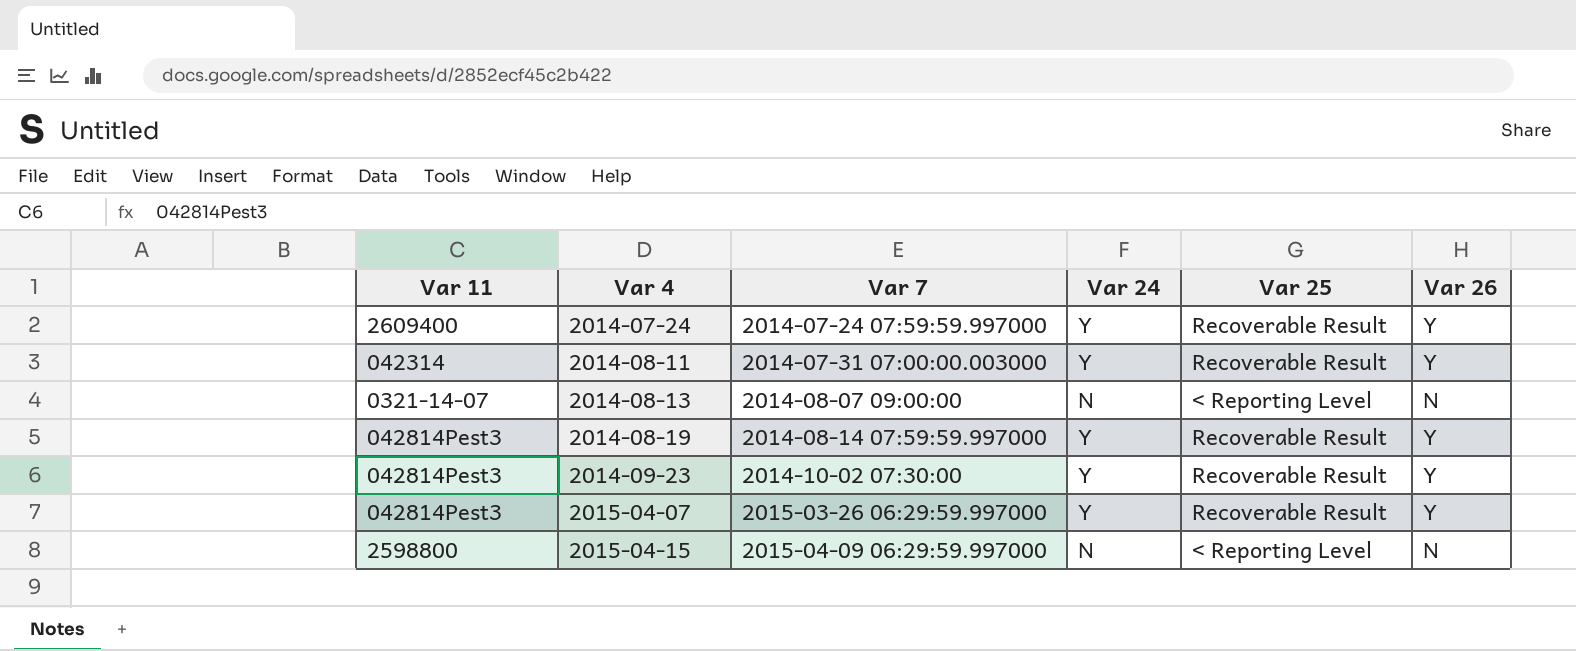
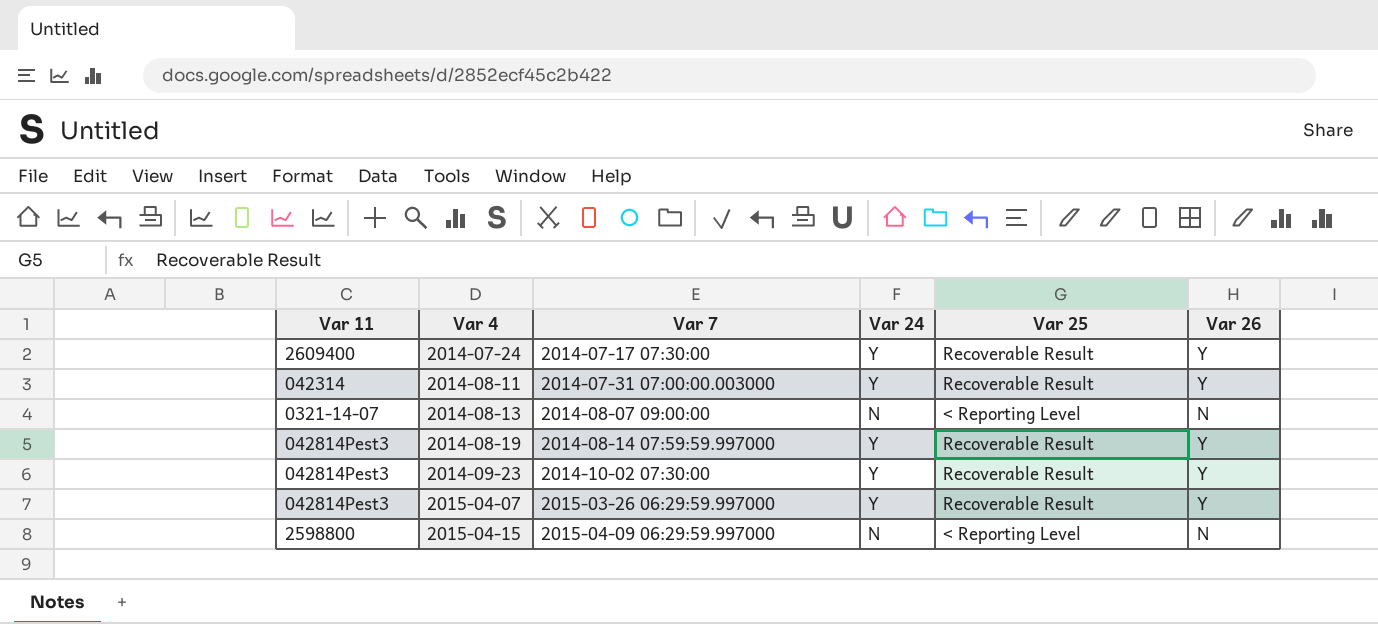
2014-07-24 | Var 7: 2014-07-24 07:59:59.997000 -> 2014-07-17 07:30:00

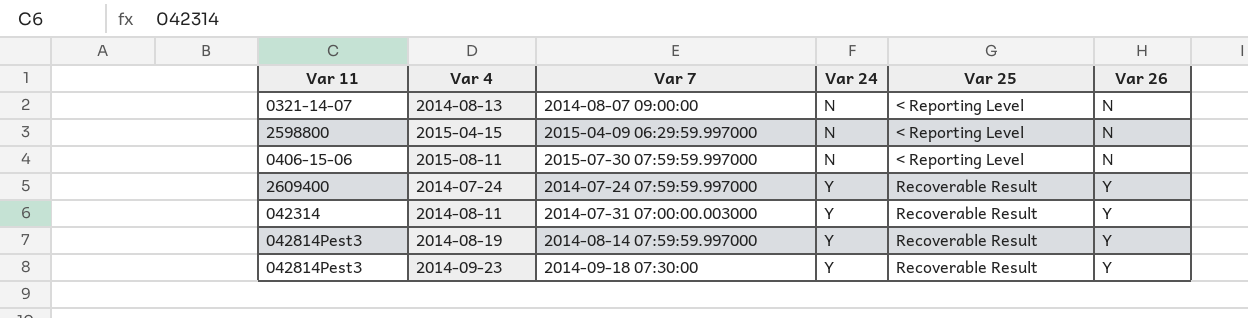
row order: Var 4 ascending -> Var 24 ascending
row 2015-04-07: 042814Pest3 | 2015-03-26 06:29:59.997000 | Y | Recoverable Result | Y -> none
row 2015-08-11: none -> 0406-15-06 | 2015-07-30 07:59:59.997000 | N | < Reporting Level | N
2014-07-24 | Var 7: 2014-07-17 07:30:00 -> 2014-07-24 07:59:59.997000
2014-09-23 | Var 7: 2014-10-02 07:30:00 -> 2014-09-18 07:30:00

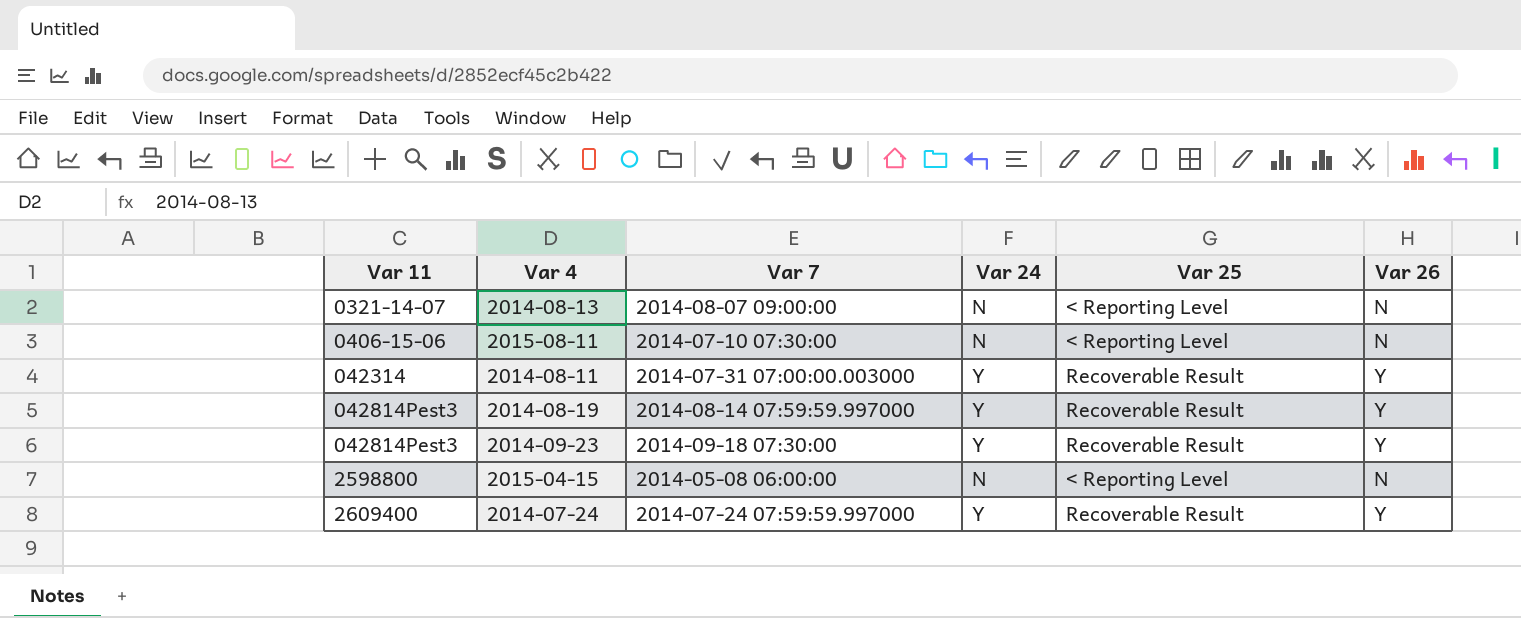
row order: Var 24 ascending -> Var 11 ascending
2015-08-11 | Var 7: 2015-07-30 07:59:59.997000 -> 2014-07-10 07:30:00
2015-04-15 | Var 7: 2015-04-09 06:29:59.997000 -> 2014-05-08 06:00:00

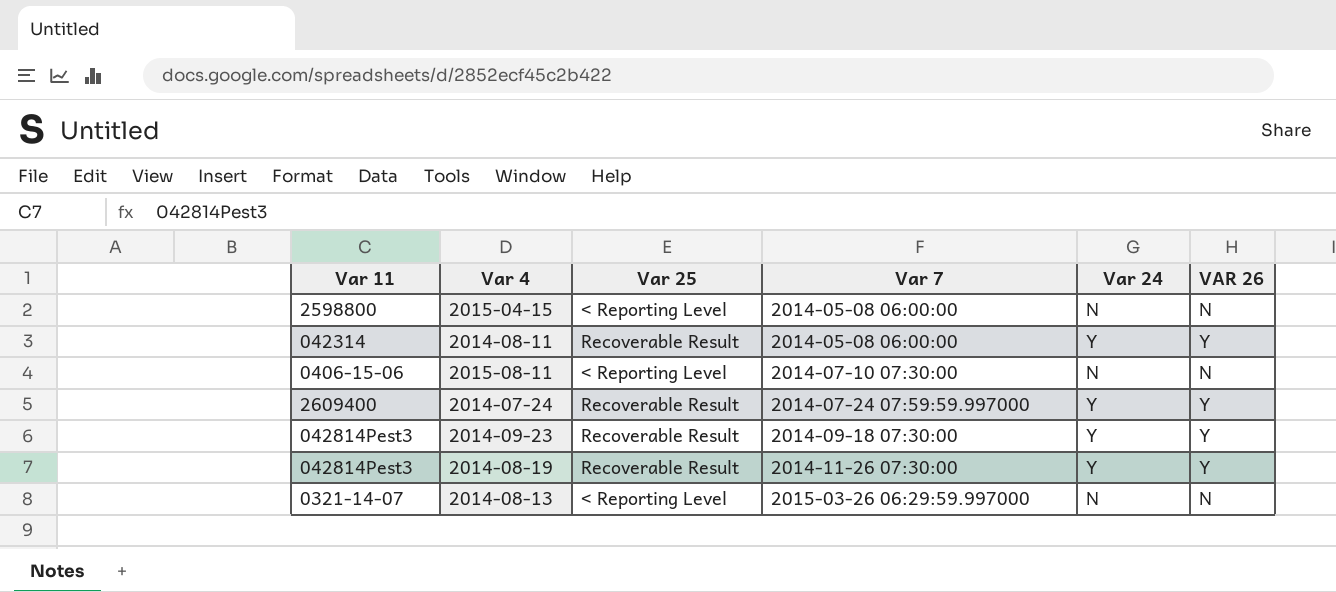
row order: Var 11 ascending -> Var 7 ascending
column Var 25 | position: 5 -> 3
column name: Var 26 -> VAR 26
2014-08-11 | Var 7: 2014-07-31 07:00:00.003000 -> 2014-05-08 06:00:00
2014-08-19 | Var 7: 2014-08-14 07:59:59.997000 -> 2014-11-26 07:30:00
2014-08-13 | Var 7: 2014-08-07 09:00:00 -> 2015-03-26 06:29:59.997000

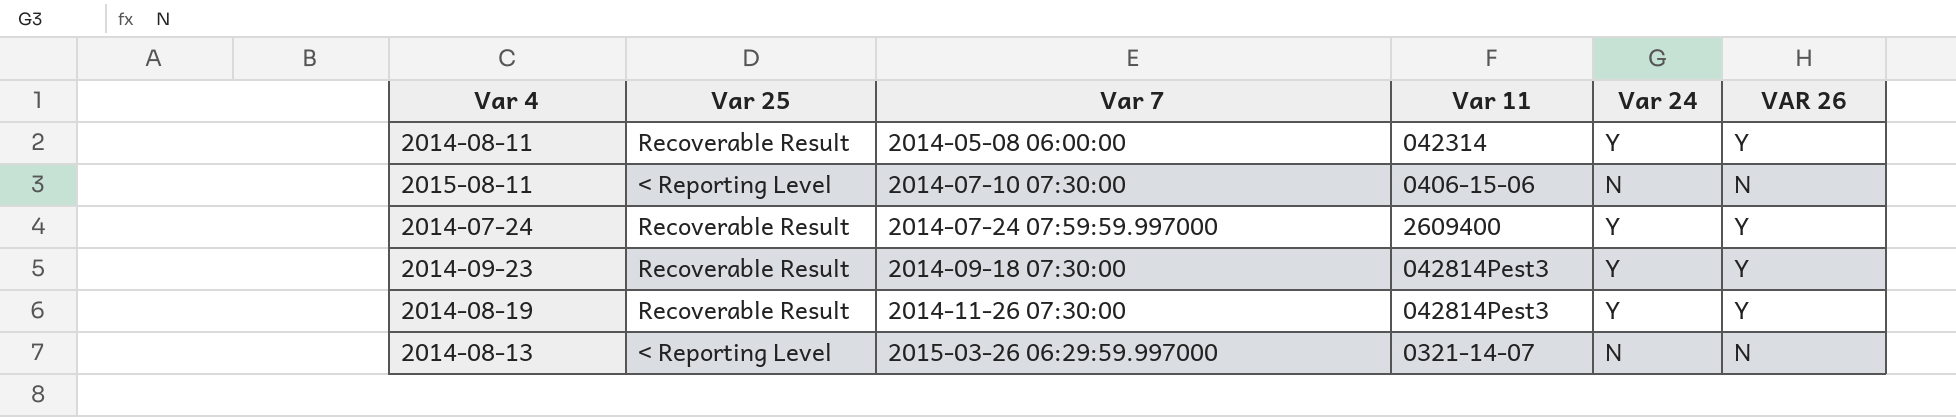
column Var 11 | position: 1 -> 4
row 2015-04-15: 2598800 | < Reporting Level | 2014-05-08 06:00:00 | N | N -> none

